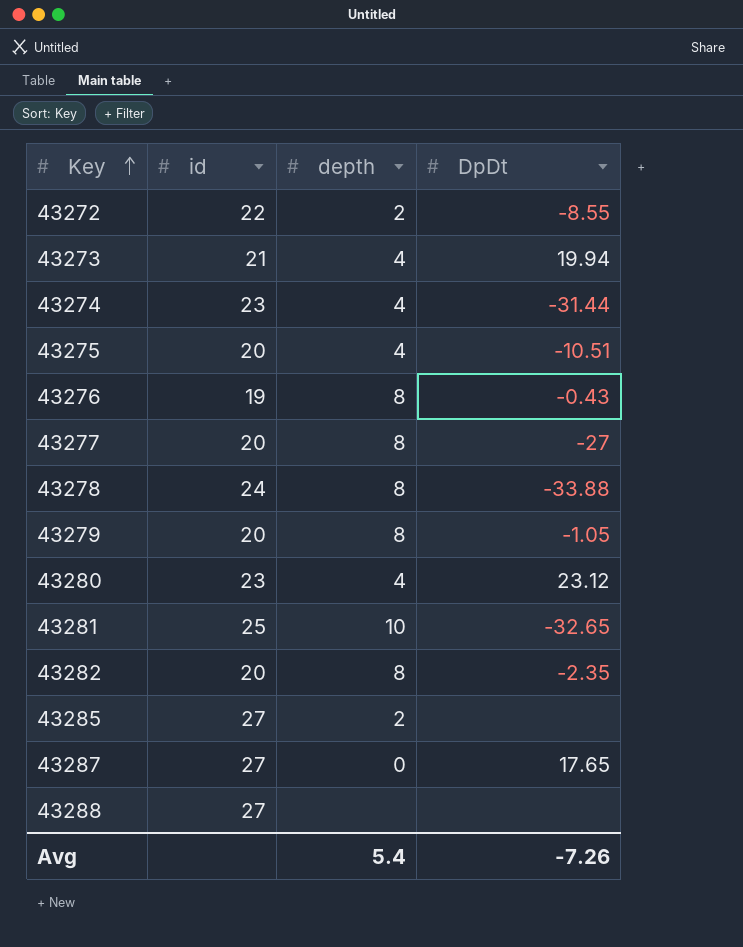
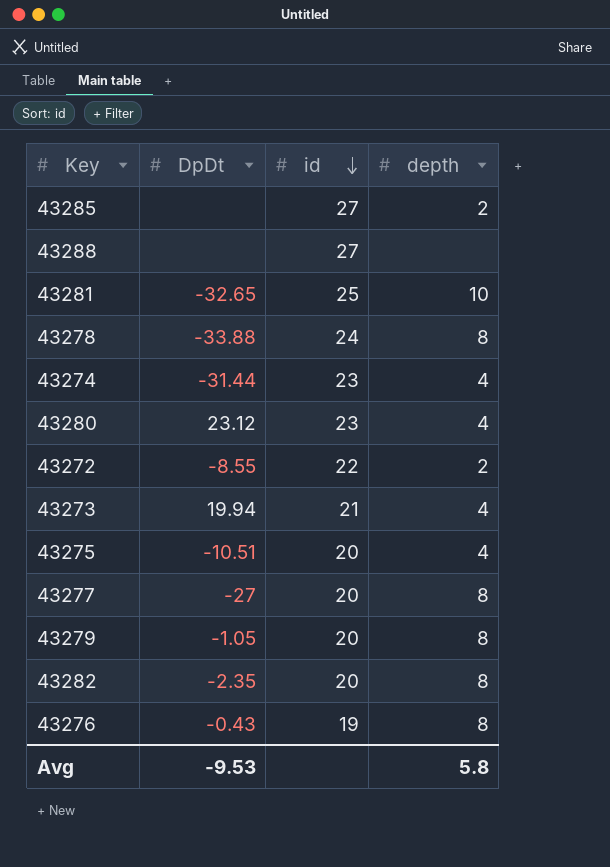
row order: Key ascending -> id descending
column DpDt | position: 4 -> 2
row 43287: 27 | 0 | 17.65 -> none
Avg | DpDt: -7.26 -> -9.53
Avg | depth: 5.4 -> 5.8

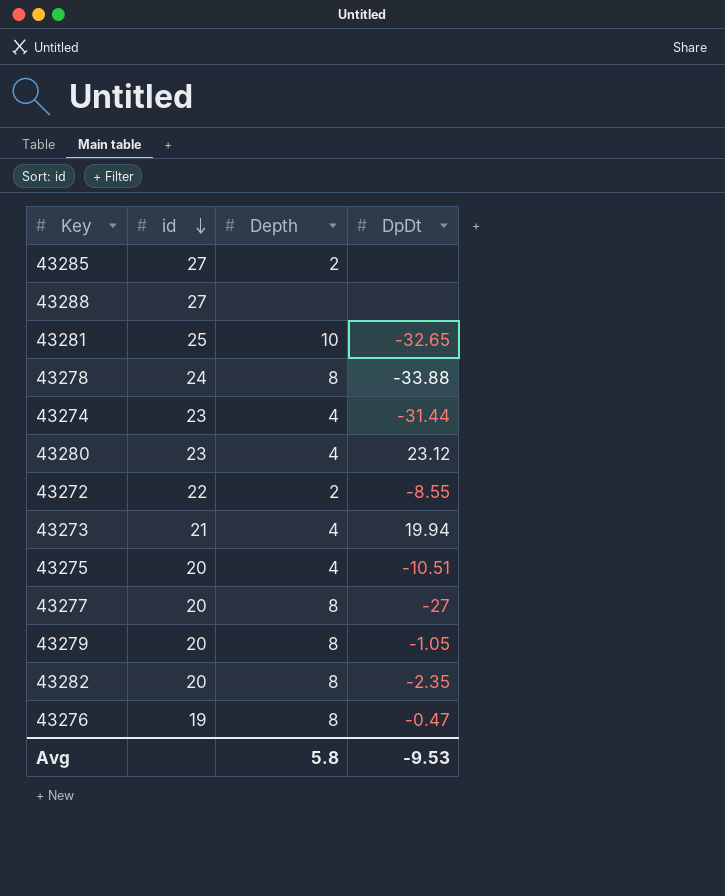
column name: depth -> Depth
column DpDt | position: 2 -> 4
43276 | DpDt: -0.43 -> -0.47

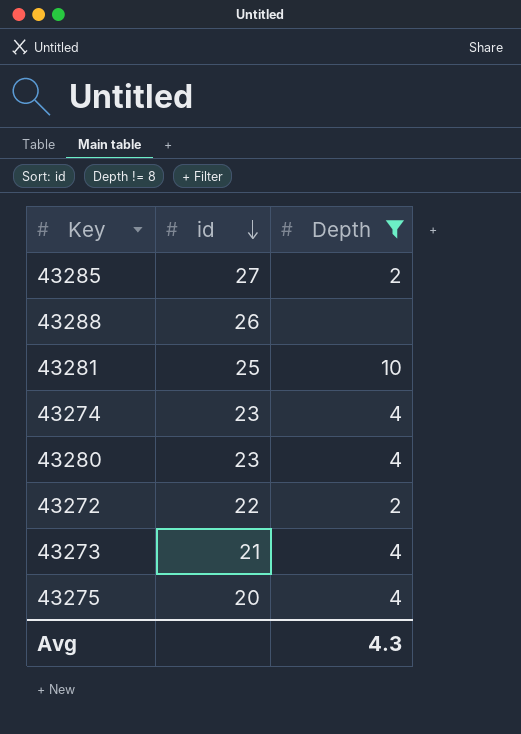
filter: none -> Depth != 8
column DpDt | position: 4 -> none
43288 | id: 27 -> 26
Avg | Depth: 5.8 -> 4.3

